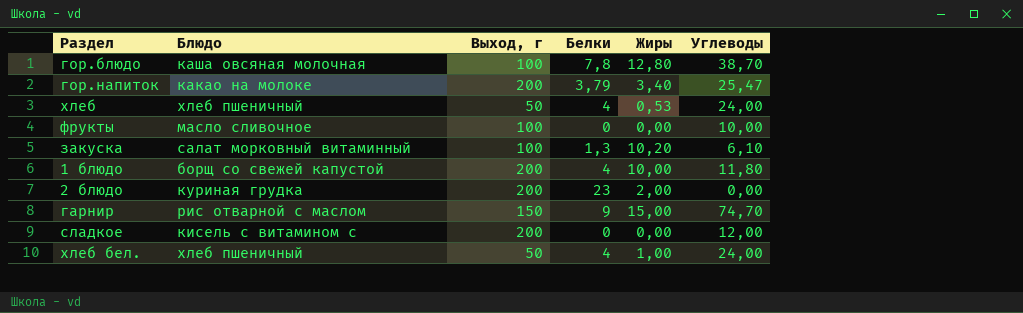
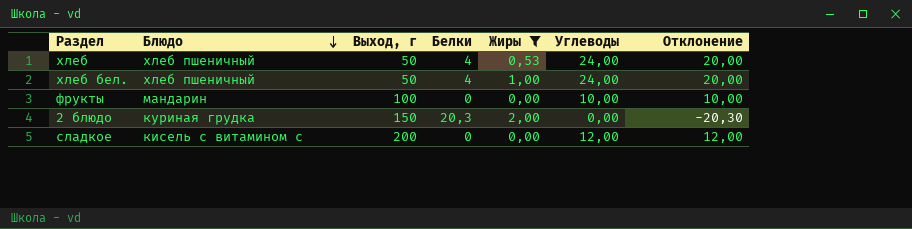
filter: none -> Жиры <= 2,00
row order: none -> Блюдо descending
column Отклонение | formula: none -> [Углеводы] - [Белки]
фрукты | Блюдо: масло сливочное -> мандарин
2 блюдо | Выход, г: 200 -> 150
2 блюдо | Белки: 23 -> 20,3

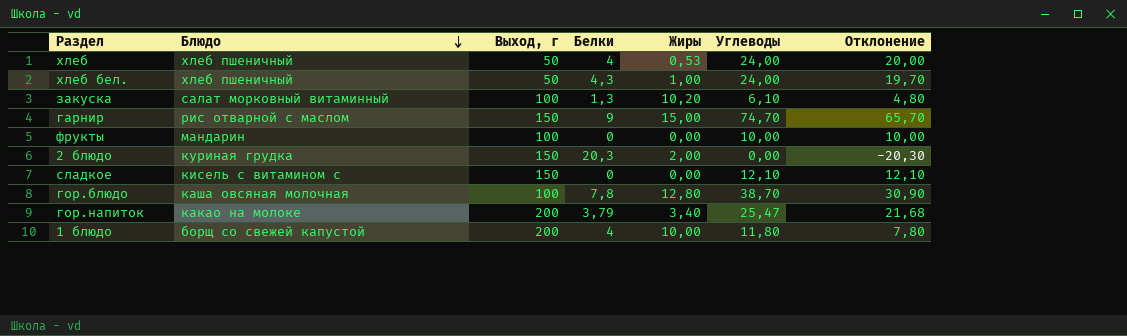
filter: Жиры <= 2,00 -> none
хлеб бел. | Белки: 4 -> 4,3
хлеб бел. | Отклонение: 20,00 -> 19,70
сладкое | Выход, г: 200 -> 150
сладкое | Углеводы: 12,00 -> 12,10
сладкое | Отклонение: 12,00 -> 12,10

